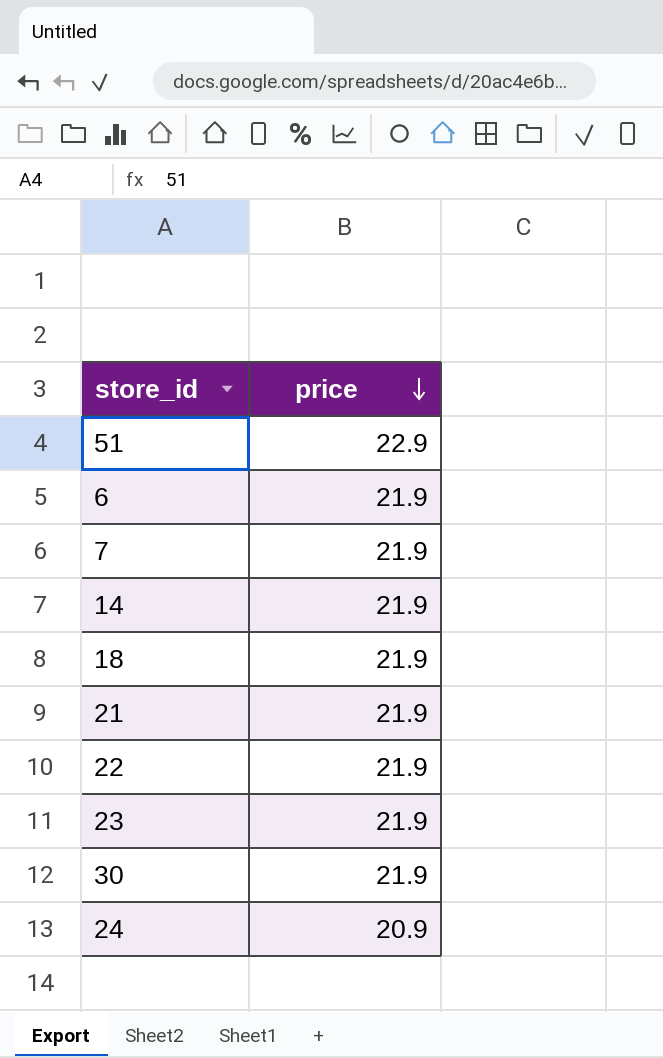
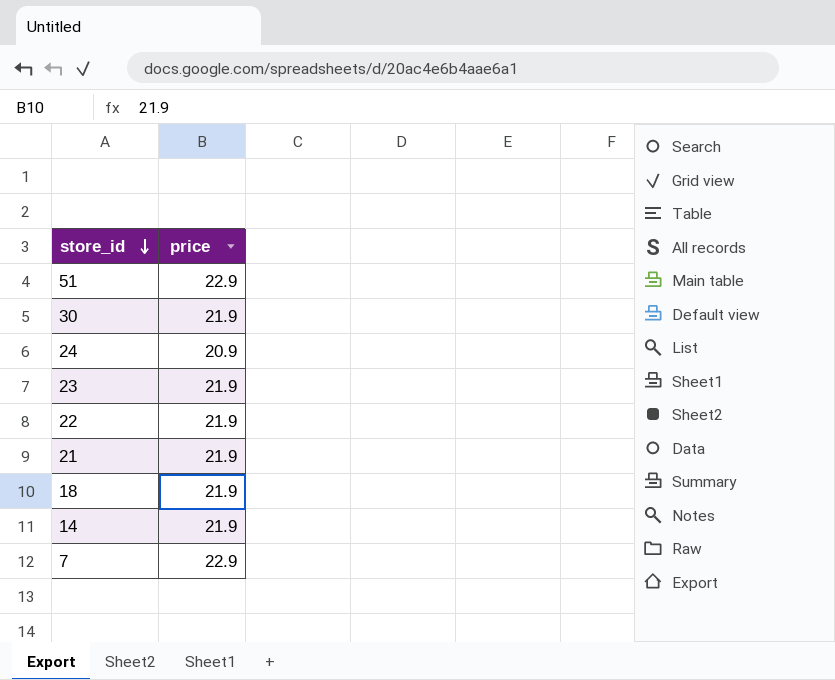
row order: price descending -> store_id descending
row 6: 21.9 -> none
7 | price: 21.9 -> 22.9

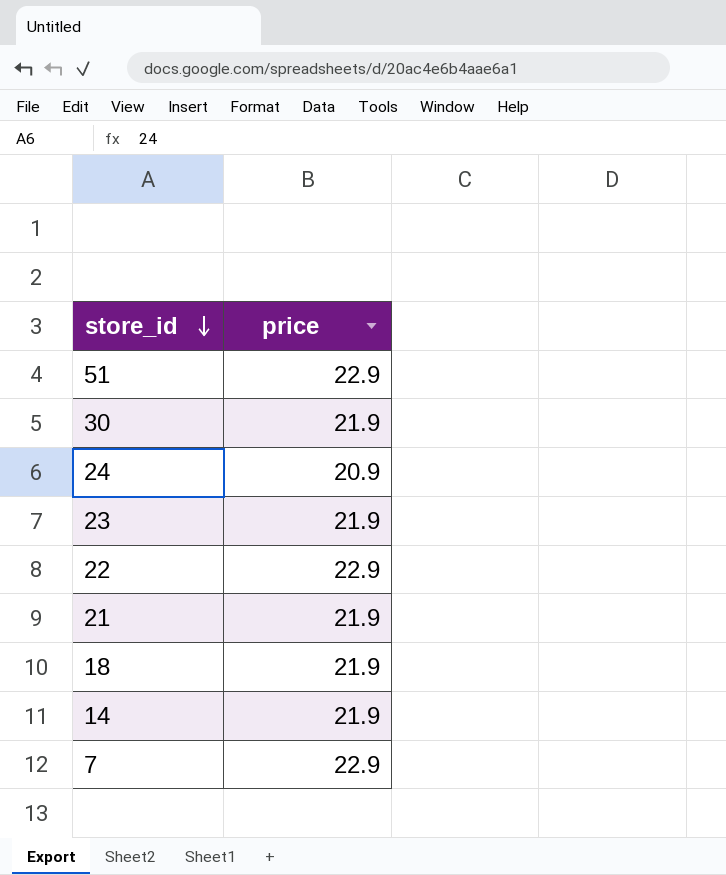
22 | price: 21.9 -> 22.9

